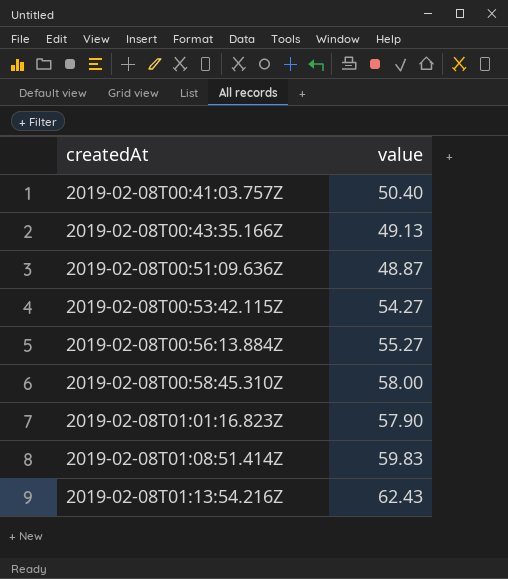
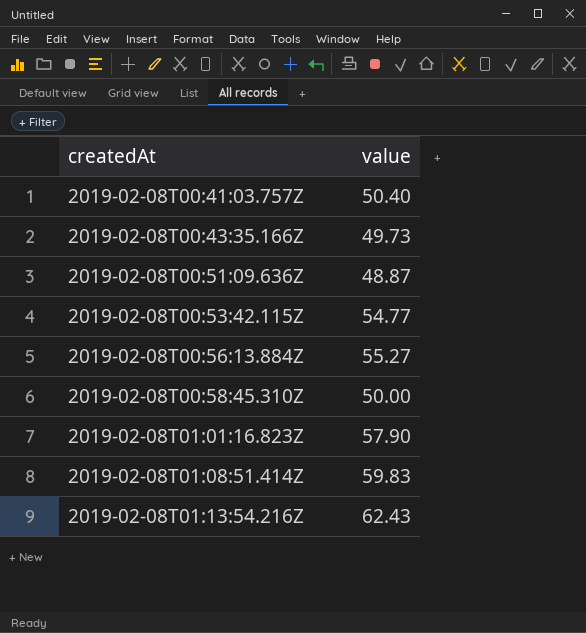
2019-02-08T00:43:35.166Z | value: 49.13 -> 49.73
2019-02-08T00:53:42.115Z | value: 54.27 -> 54.77
2019-02-08T00:58:45.310Z | value: 58.00 -> 50.00

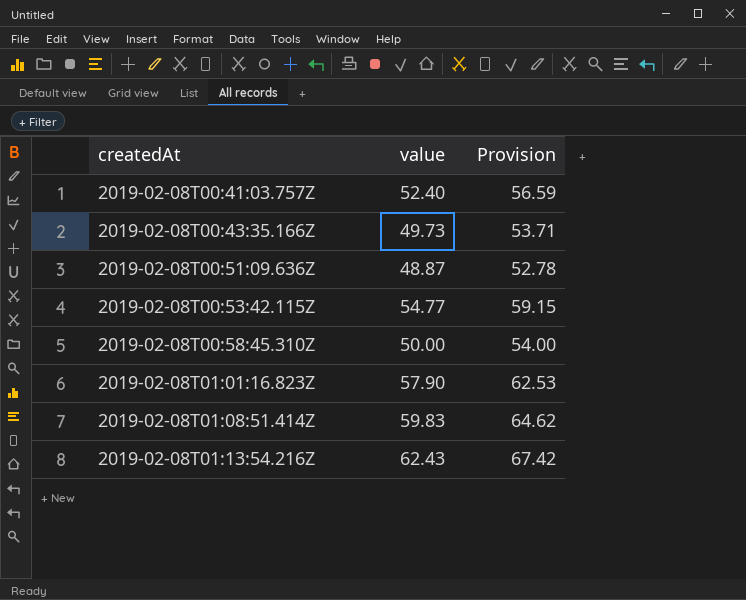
column Provision | formula: none -> [value] * 1.08
row 2019-02-08T00:56:13.884Z: 55.27 -> none
2019-02-08T00:41:03.757Z | value: 50.40 -> 52.40

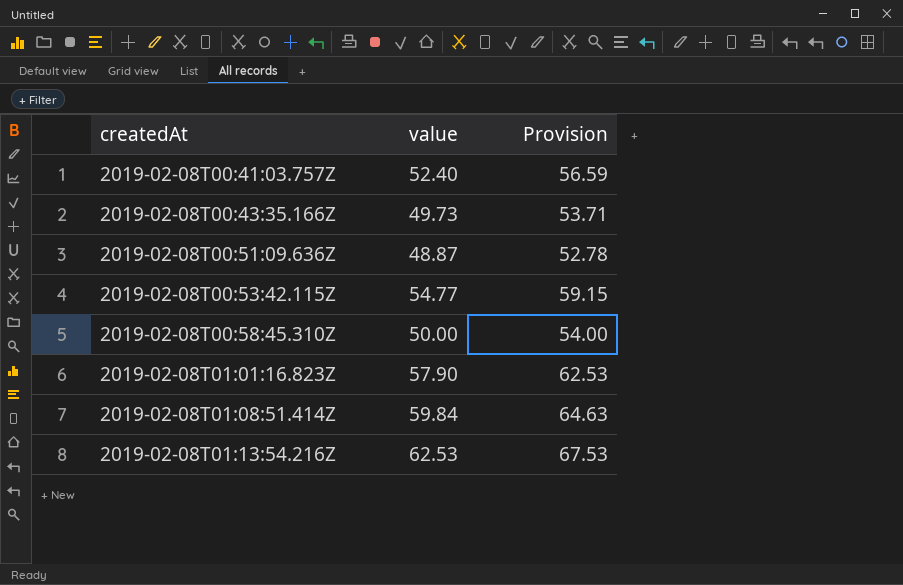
2019-02-08T01:08:51.414Z | value: 59.83 -> 59.84
2019-02-08T01:08:51.414Z | Provision: 64.62 -> 64.63
2019-02-08T01:13:54.216Z | value: 62.43 -> 62.53
2019-02-08T01:13:54.216Z | Provision: 67.42 -> 67.53

